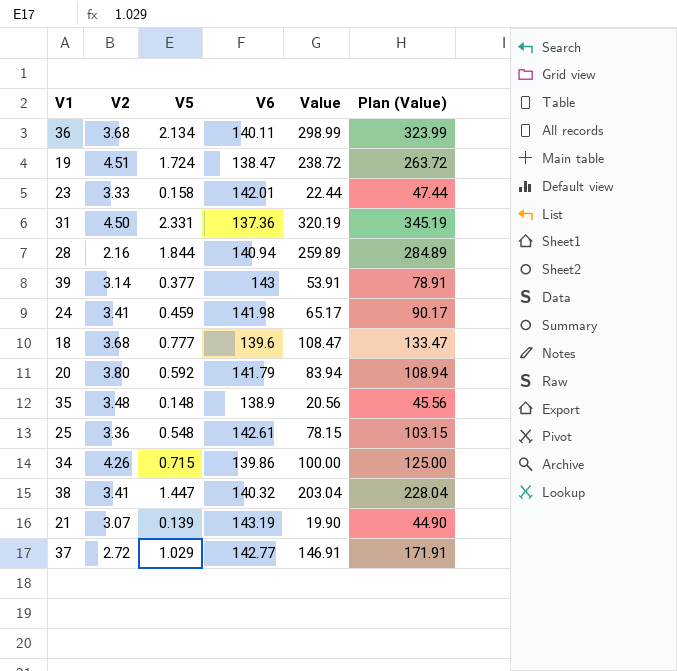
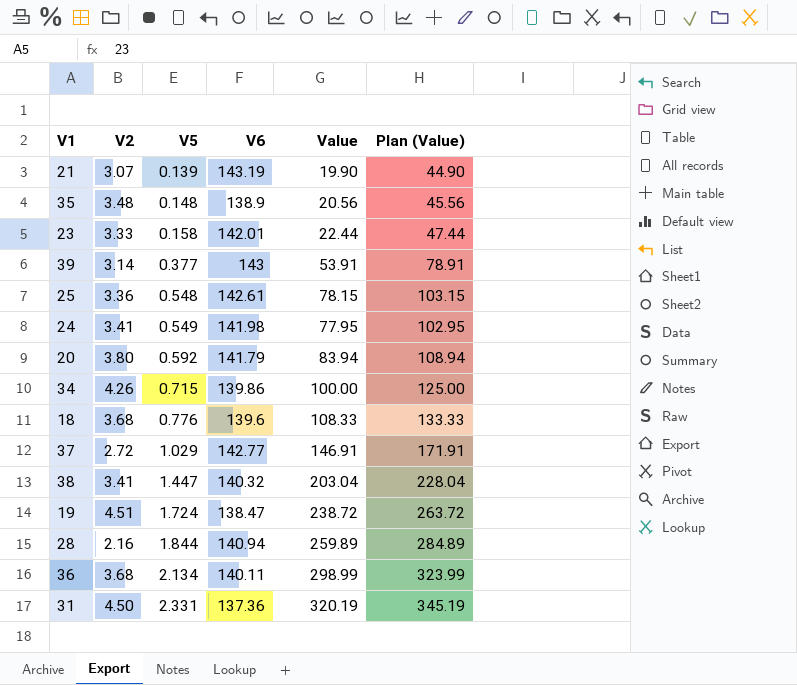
row order: none -> V5 ascending
24 | V5: 0.459 -> 0.549
24 | Value: 65.17 -> 77.95
24 | Plan (Value): 90.17 -> 102.95
18 | V5: 0.777 -> 0.776
18 | Value: 108.47 -> 108.33
18 | Plan (Value): 133.47 -> 133.33

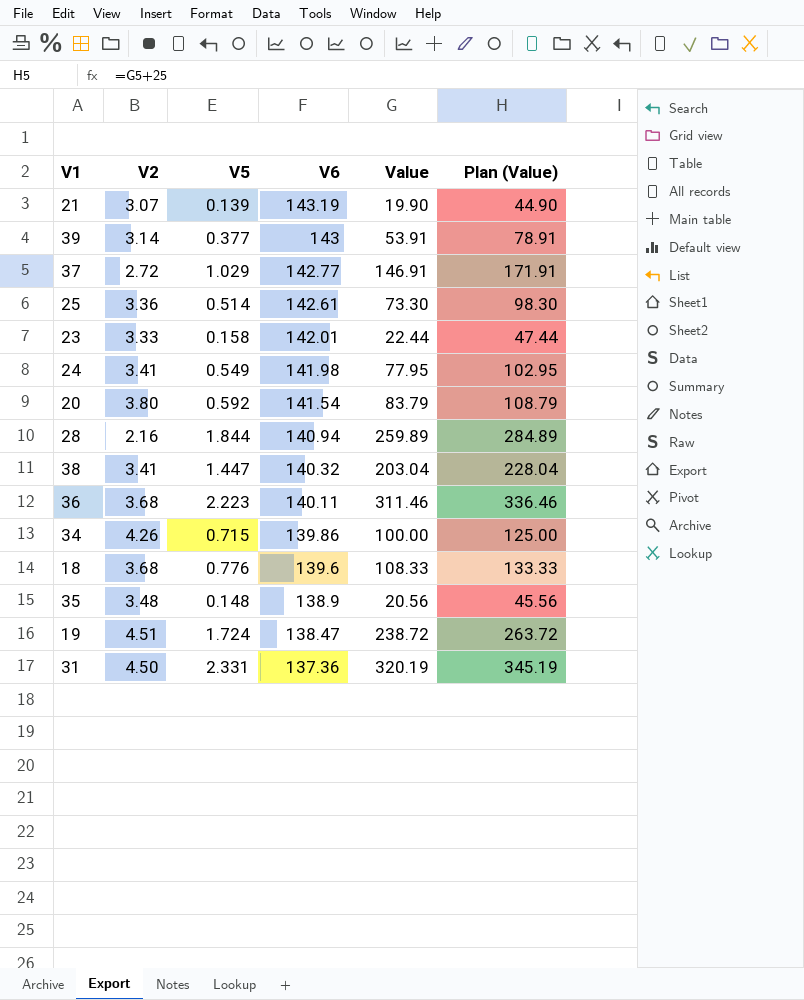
row order: V5 ascending -> V6 descending
25 | V5: 0.548 -> 0.514
25 | Value: 78.15 -> 73.30
25 | Plan (Value): 103.15 -> 98.30
20 | V6: 141.79 -> 141.54
20 | Value: 83.94 -> 83.79
20 | Plan (Value): 108.94 -> 108.79
36 | V5: 2.134 -> 2.223
36 | Value: 298.99 -> 311.46
36 | Plan (Value): 323.99 -> 336.46

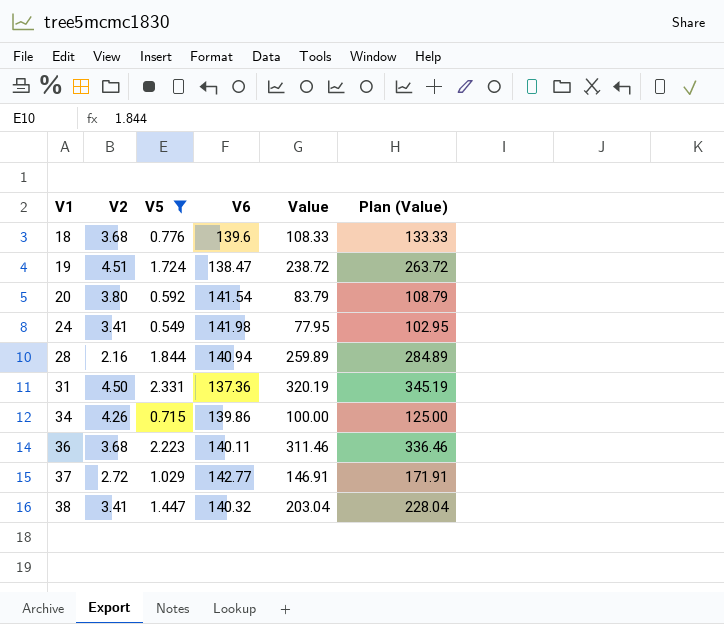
filter: none -> V5 >= 0.549
row order: V6 descending -> V1 ascending

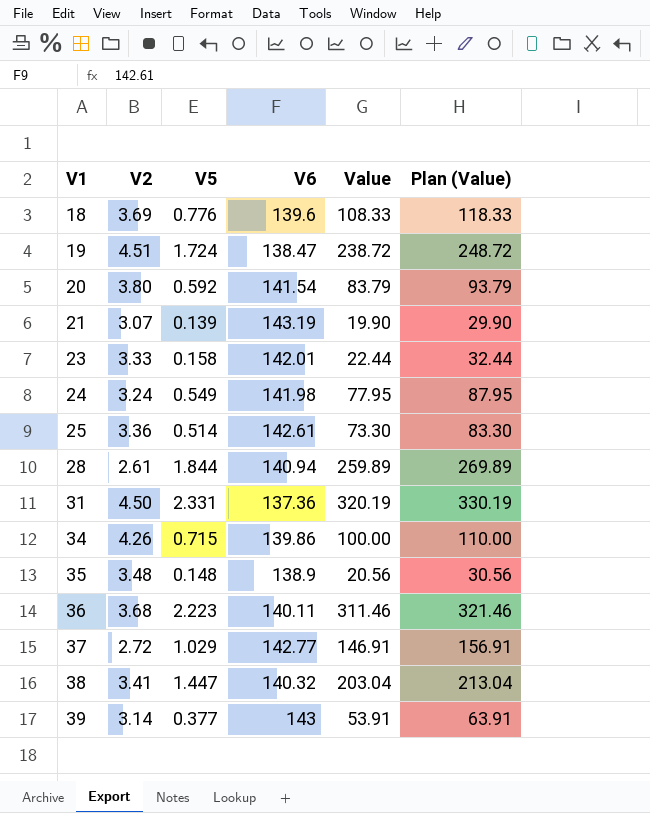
filter: V5 >= 0.549 -> none
column Plan (Value) | formula: [Value] + 25 -> [Value] + 10
18 | V2: 3.68 -> 3.69
24 | V2: 3.41 -> 3.24
28 | V2: 2.16 -> 2.61

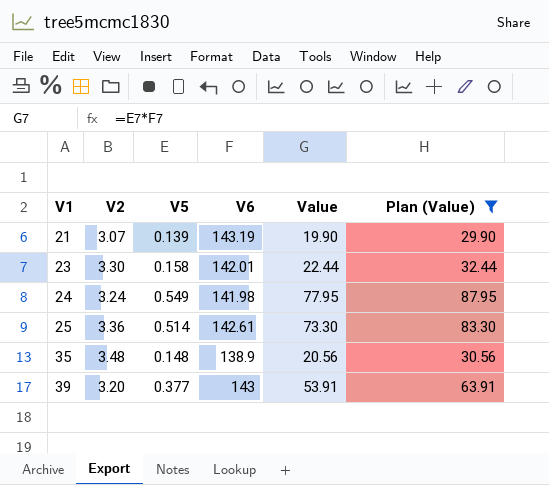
filter: none -> Plan (Value) <= 87.95
23 | V2: 3.33 -> 3.30
39 | V2: 3.14 -> 3.20

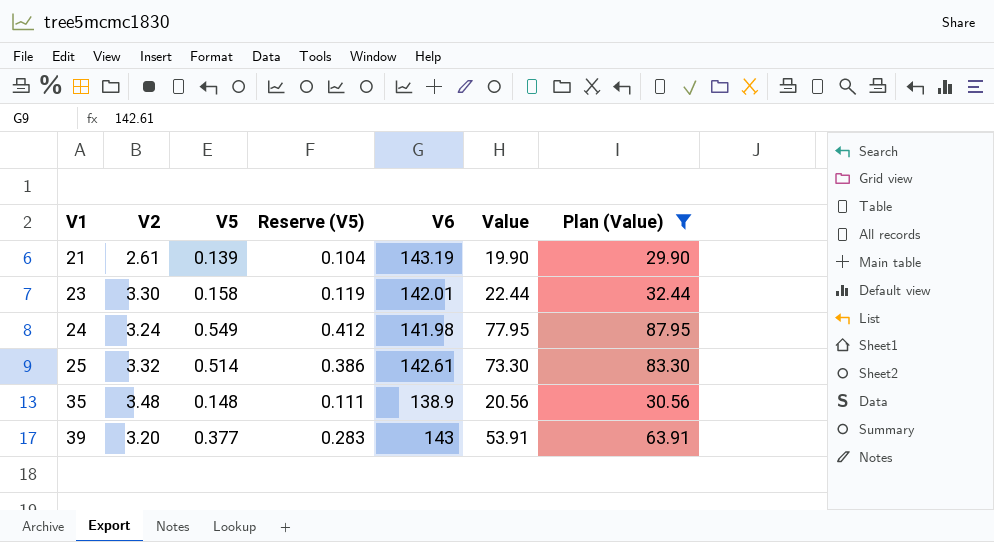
column Reserve (V5) | formula: none -> [V5] * 0.75
21 | V2: 3.07 -> 2.61
25 | V2: 3.36 -> 3.32

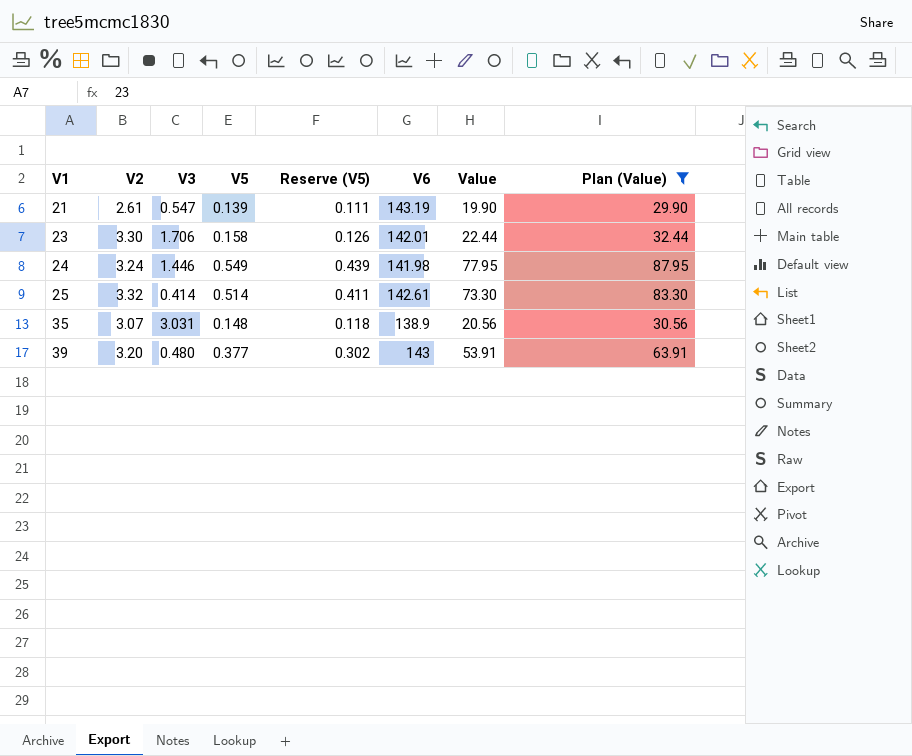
column V3 | position: none -> 3
column Reserve (V5) | formula: [V5] * 0.75 -> [V5] * 0.8
35 | V2: 3.48 -> 3.07

